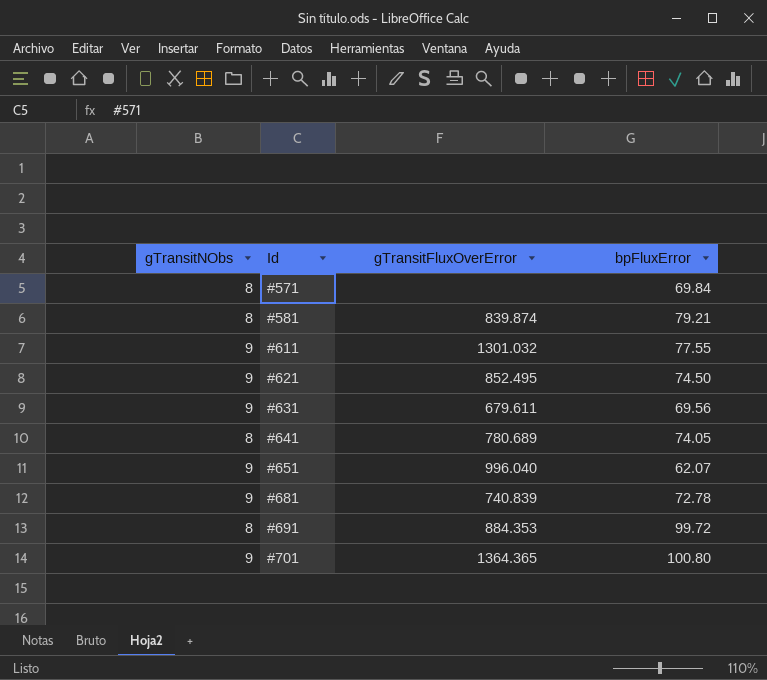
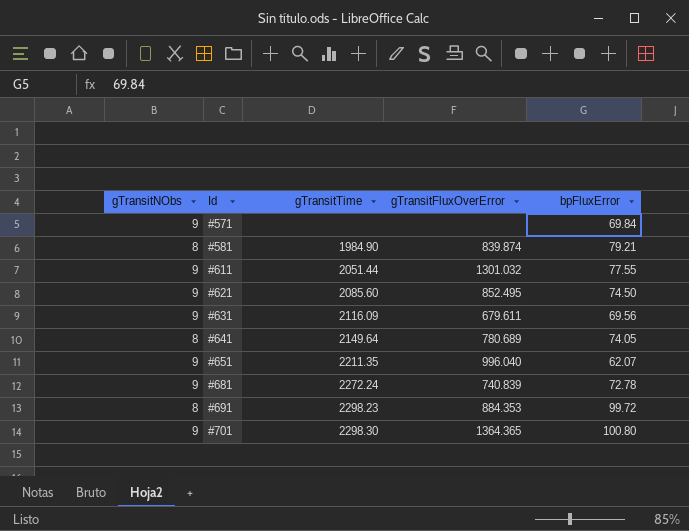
column gTransitTime | position: none -> 3
#571 | gTransitNObs: 8 -> 9

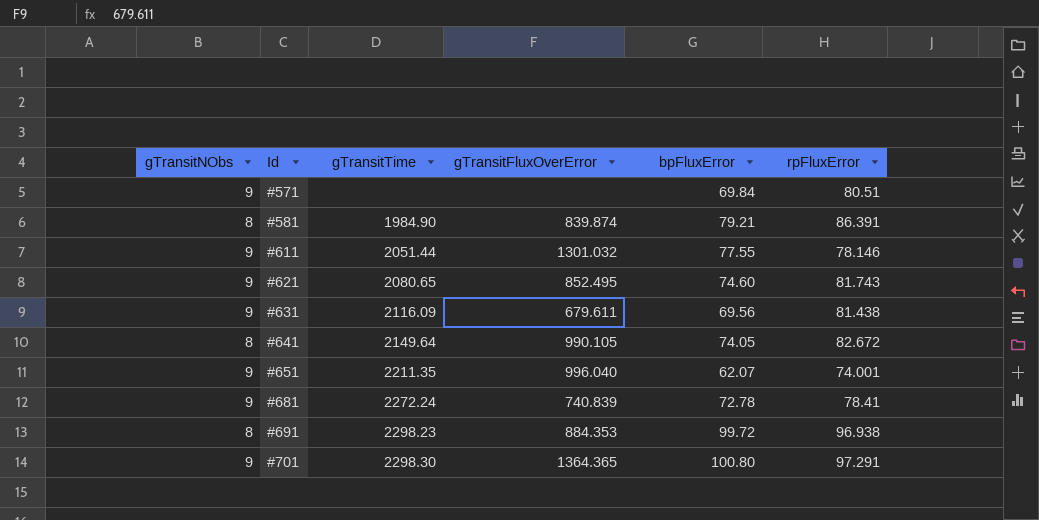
column rpFluxError | position: none -> 6
#621 | gTransitTime: 2085.60 -> 2080.65
#621 | bpFluxError: 74.50 -> 74.60
#641 | gTransitFluxOverError: 780.689 -> 990.105

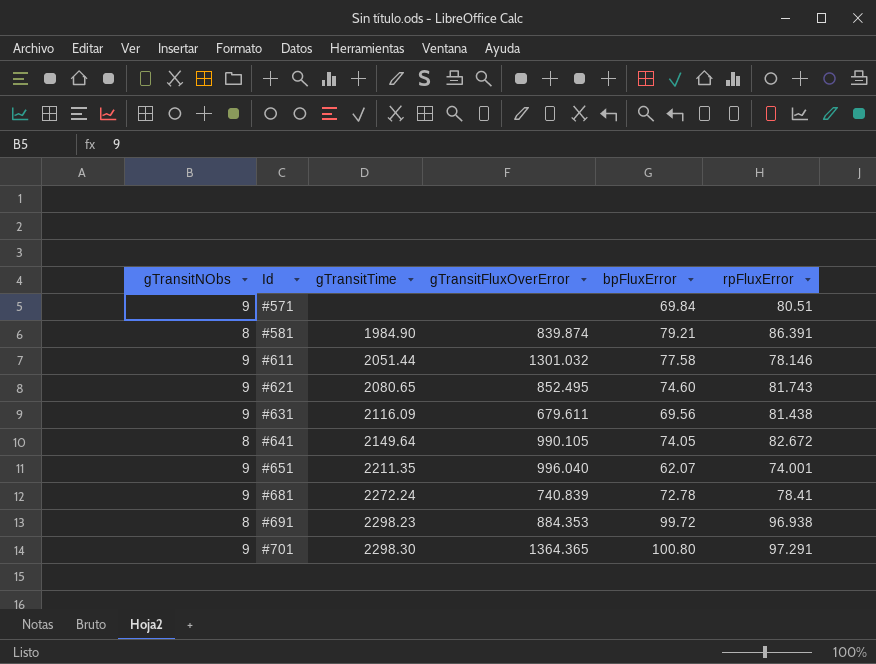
#611 | bpFluxError: 77.55 -> 77.58

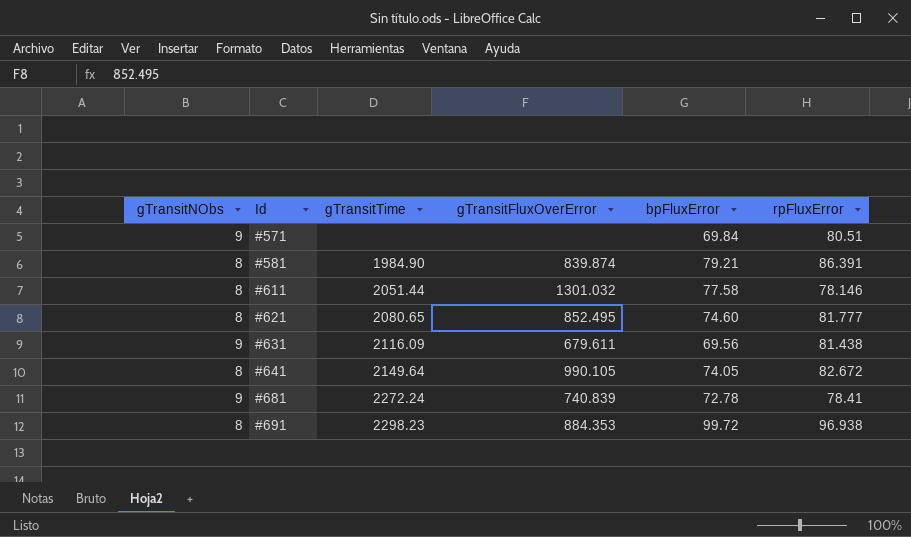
row #651: 9 | 2211.35 | 996.040 | 62.07 | 74.001 -> none
row #701: 9 | 2298.30 | 1364.365 | 100.80 | 97.291 -> none
#611 | gTransitNObs: 9 -> 8
#621 | gTransitNObs: 9 -> 8
#621 | rpFluxError: 81.743 -> 81.777

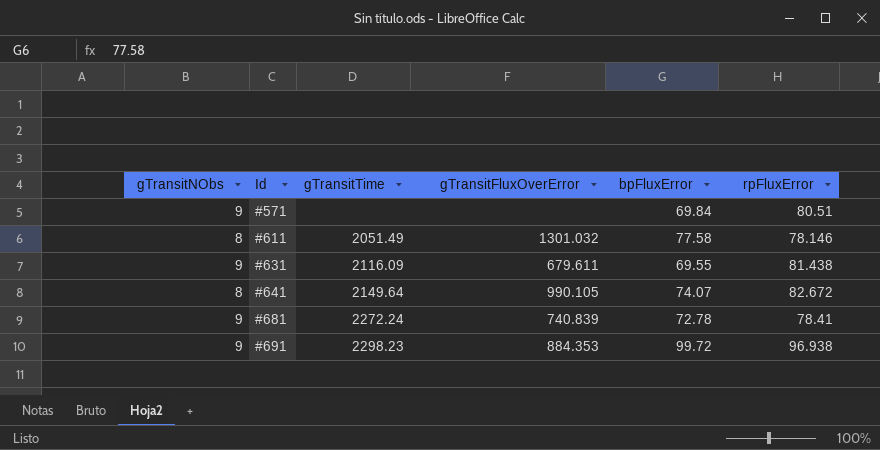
row #581: 8 | 1984.90 | 839.874 | 79.21 | 86.391 -> none
row #621: 8 | 2080.65 | 852.495 | 74.60 | 81.777 -> none
#611 | gTransitTime: 2051.44 -> 2051.49
#631 | bpFluxError: 69.56 -> 69.55
#641 | bpFluxError: 74.05 -> 74.07
#691 | gTransitNObs: 8 -> 9

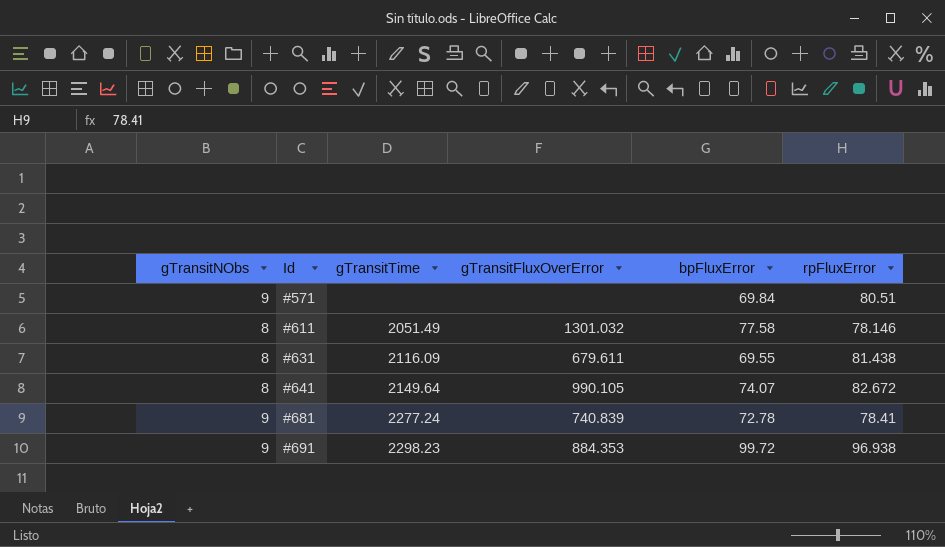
#631 | gTransitNObs: 9 -> 8
#681 | gTransitTime: 2272.24 -> 2277.24

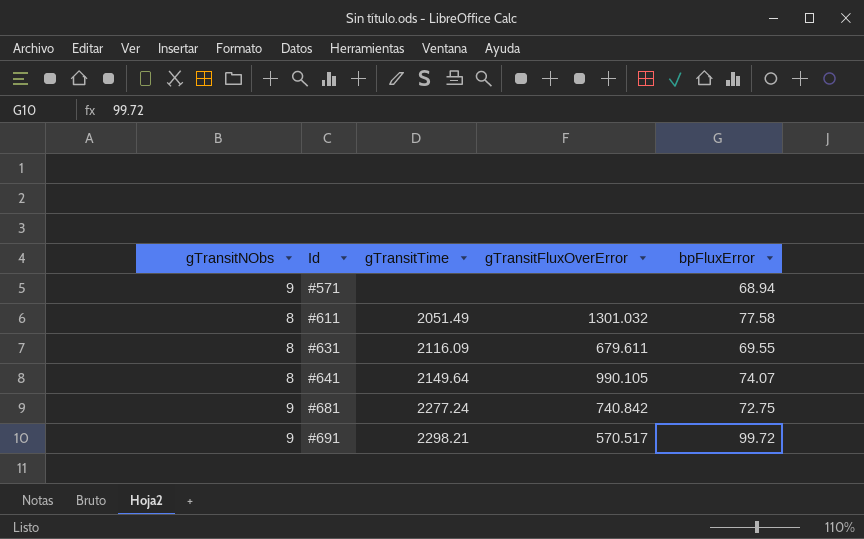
column rpFluxError | position: 6 -> none
#571 | bpFluxError: 69.84 -> 68.94
#681 | gTransitFluxOverError: 740.839 -> 740.842
#681 | bpFluxError: 72.78 -> 72.75
#691 | gTransitTime: 2298.23 -> 2298.21
#691 | gTransitFluxOverError: 884.353 -> 570.517

